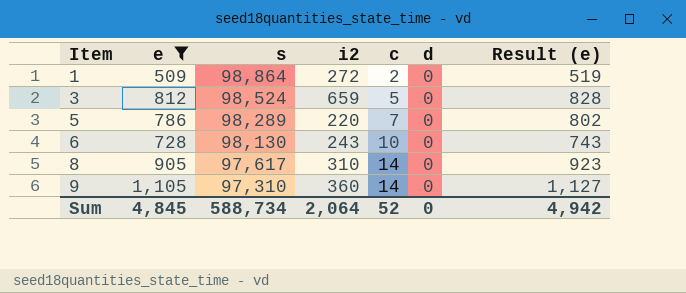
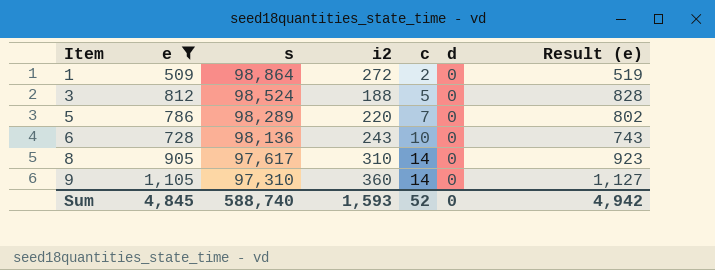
3 | i2: 659 -> 188
6 | s: 98,130 -> 98,136
Sum | s: 588,734 -> 588,740
Sum | i2: 2,064 -> 1,593

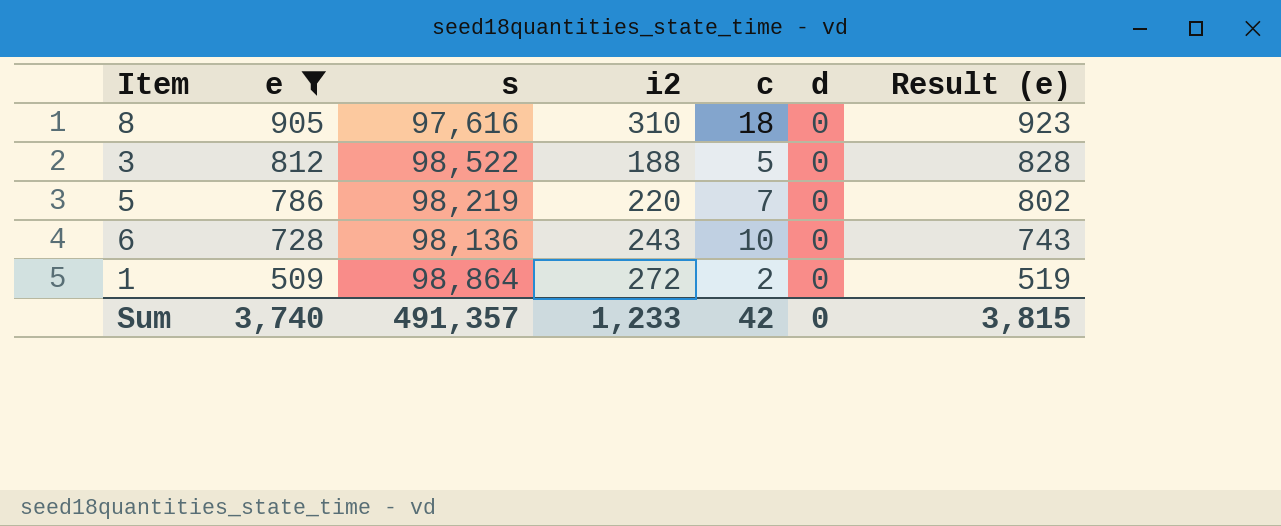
row order: Item ascending -> e descending
row 9: 1,105 | 97,310 | 360 | 14 | 0 | 1,127 -> none
8 | s: 97,617 -> 97,616
8 | c: 14 -> 18
3 | s: 98,524 -> 98,522
5 | s: 98,289 -> 98,219
Sum | e: 4,845 -> 3,740
Sum | s: 588,740 -> 491,357
Sum | i2: 1,593 -> 1,233
Sum | c: 52 -> 42
Sum | Result (e): 4,942 -> 3,815

